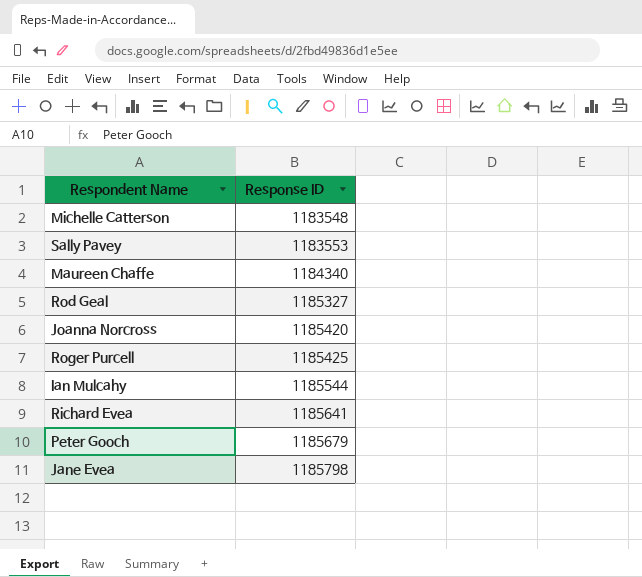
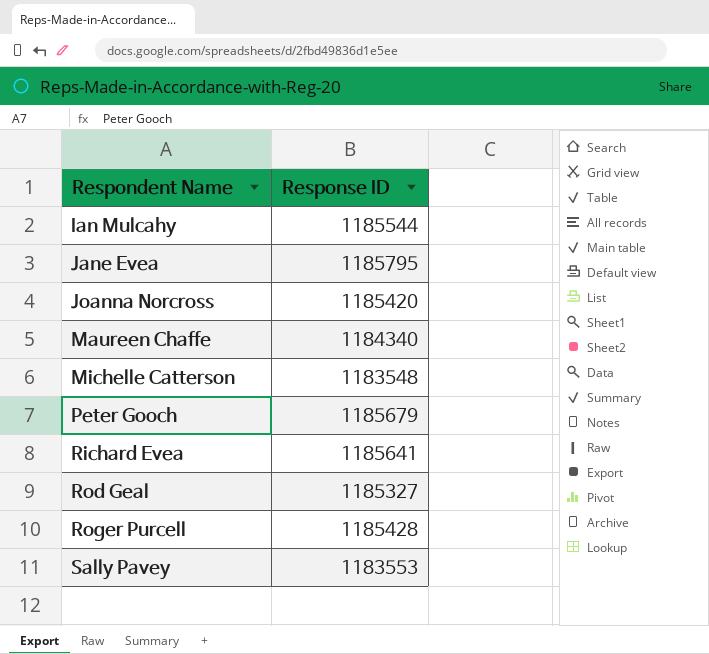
row order: Response ID ascending -> Respondent Name ascending
Jane Evea | Response ID: 1185798 -> 1185795
Roger Purcell | Response ID: 1185425 -> 1185428

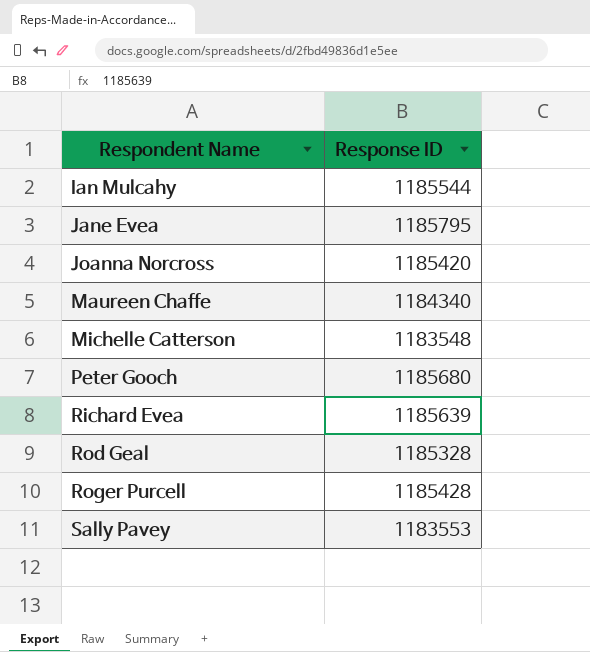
Peter Gooch | Response ID: 1185679 -> 1185680
Richard Evea | Response ID: 1185641 -> 1185639
Rod Geal | Response ID: 1185327 -> 1185328

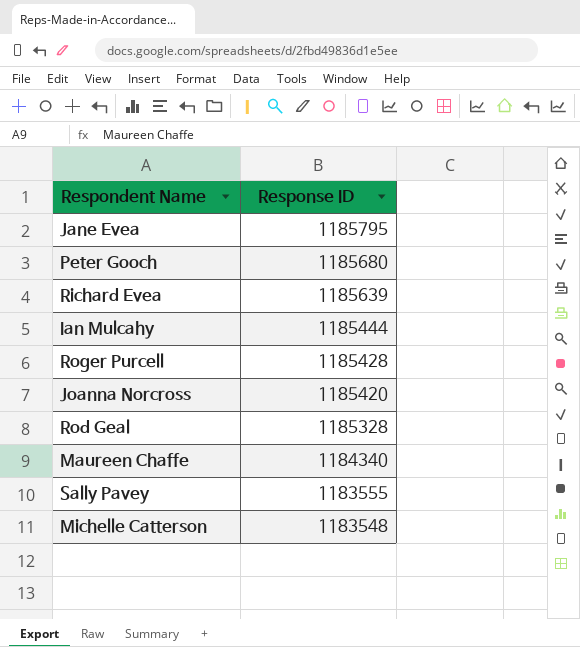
row order: Respondent Name ascending -> Response ID descending
Ian Mulcahy | Response ID: 1185544 -> 1185444
Sally Pavey | Response ID: 1183553 -> 1183555

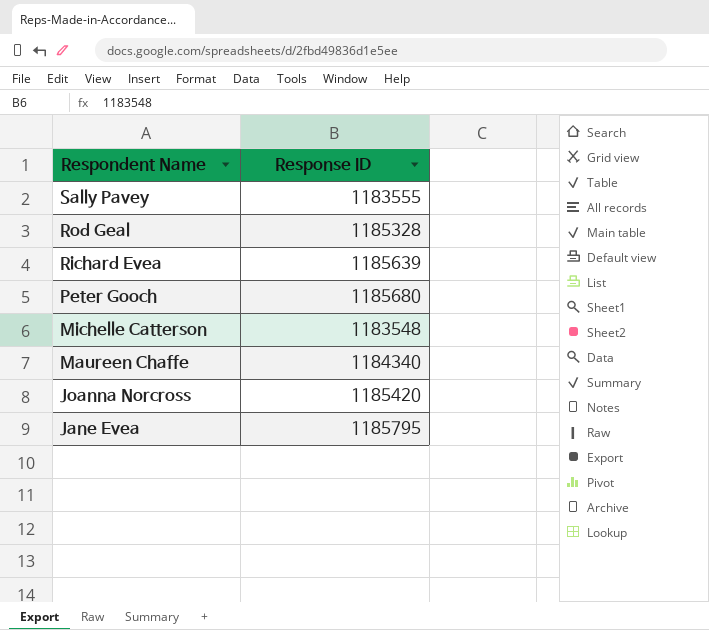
row order: Response ID descending -> Respondent Name descending
row Ian Mulcahy: 1185444 -> none
row Roger Purcell: 1185428 -> none

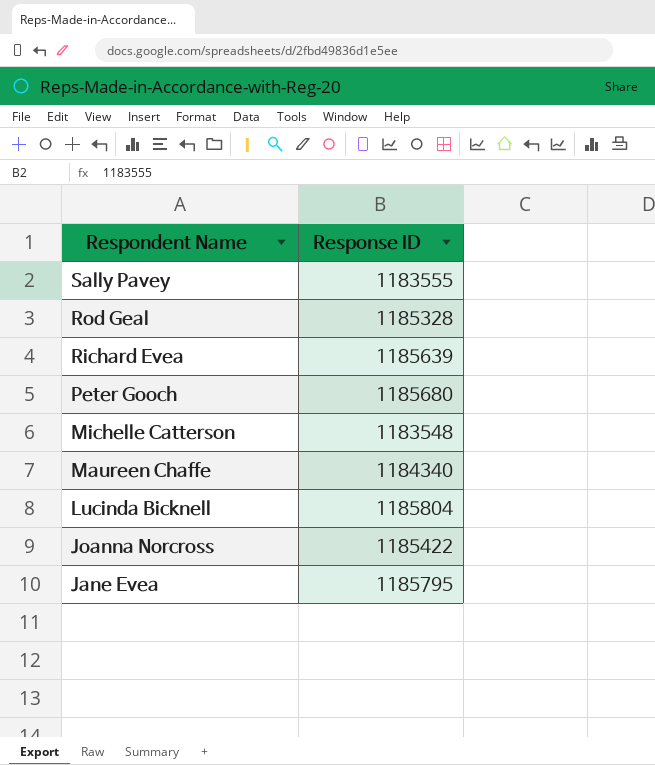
row Lucinda Bicknell: none -> 1185804
Joanna Norcross | Response ID: 1185420 -> 1185422

